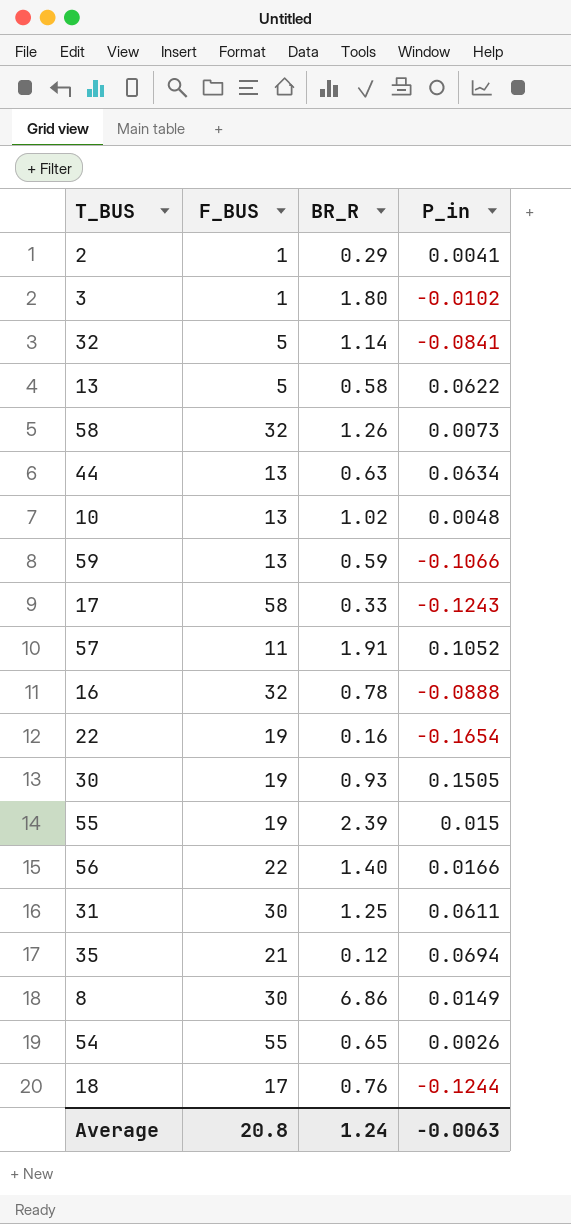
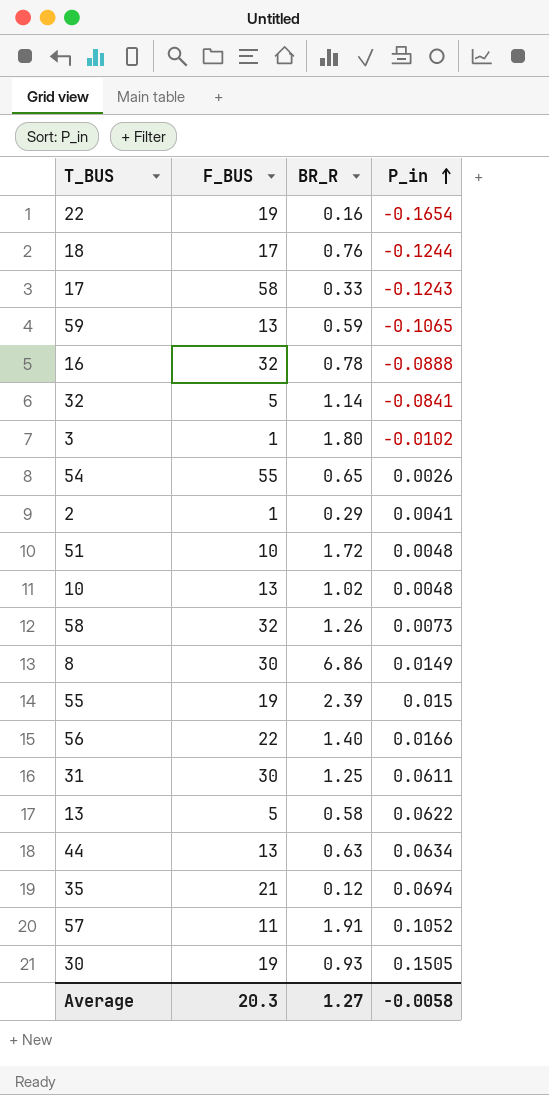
row order: none -> P_in ascending
59 | P_in: -0.1066 -> -0.1065
row 51: none -> 10 | 1.72 | 0.0048
Average | F_BUS: 20.8 -> 20.3
Average | BR_R: 1.24 -> 1.27
Average | P_in: -0.0063 -> -0.0058

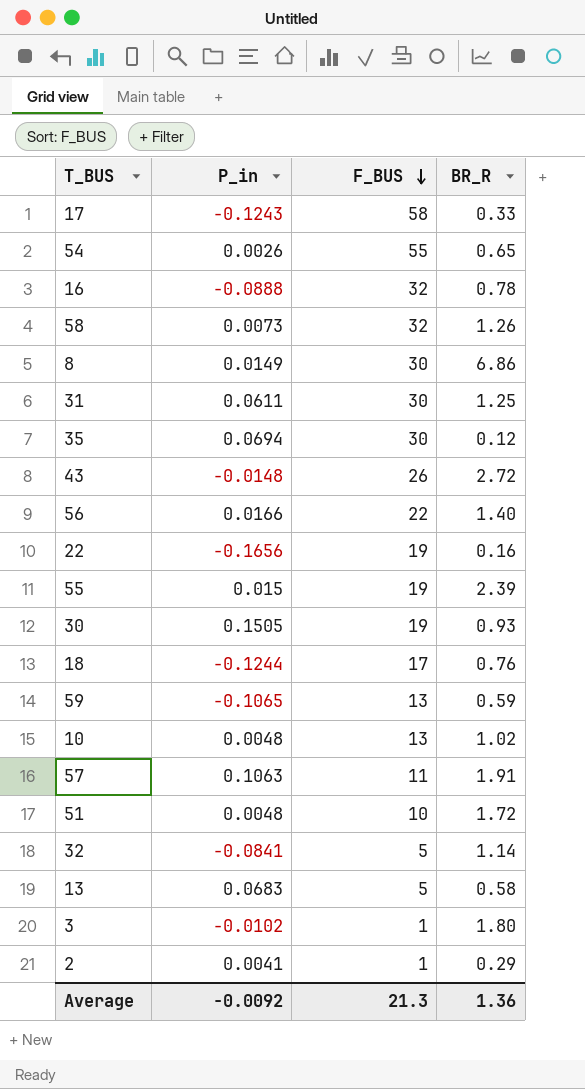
row order: P_in ascending -> F_BUS descending
column P_in | position: 4 -> 2
row 44: 13 | 0.63 | 0.0634 -> none
35 | F_BUS: 21 -> 30
row 43: none -> -0.0148 | 26 | 2.72
22 | P_in: -0.1654 -> -0.1656
57 | P_in: 0.1052 -> 0.1063
13 | P_in: 0.0622 -> 0.0683
Average | P_in: -0.0058 -> -0.0092
Average | F_BUS: 20.3 -> 21.3
Average | BR_R: 1.27 -> 1.36

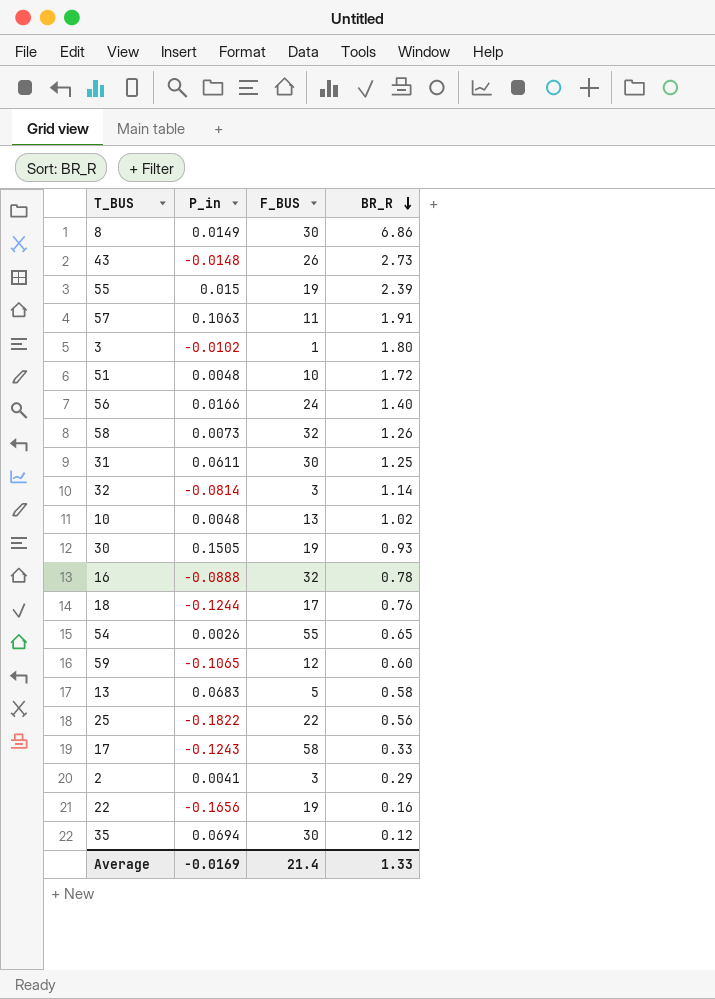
row order: F_BUS descending -> BR_R descending
43 | BR_R: 2.72 -> 2.73
56 | F_BUS: 22 -> 24
32 | P_in: -0.0841 -> -0.0814
32 | F_BUS: 5 -> 3
59 | F_BUS: 13 -> 12
59 | BR_R: 0.59 -> 0.60
row 25: none -> -0.1822 | 22 | 0.56
2 | F_BUS: 1 -> 3
Average | P_in: -0.0092 -> -0.0169
Average | F_BUS: 21.3 -> 21.4
Average | BR_R: 1.36 -> 1.33

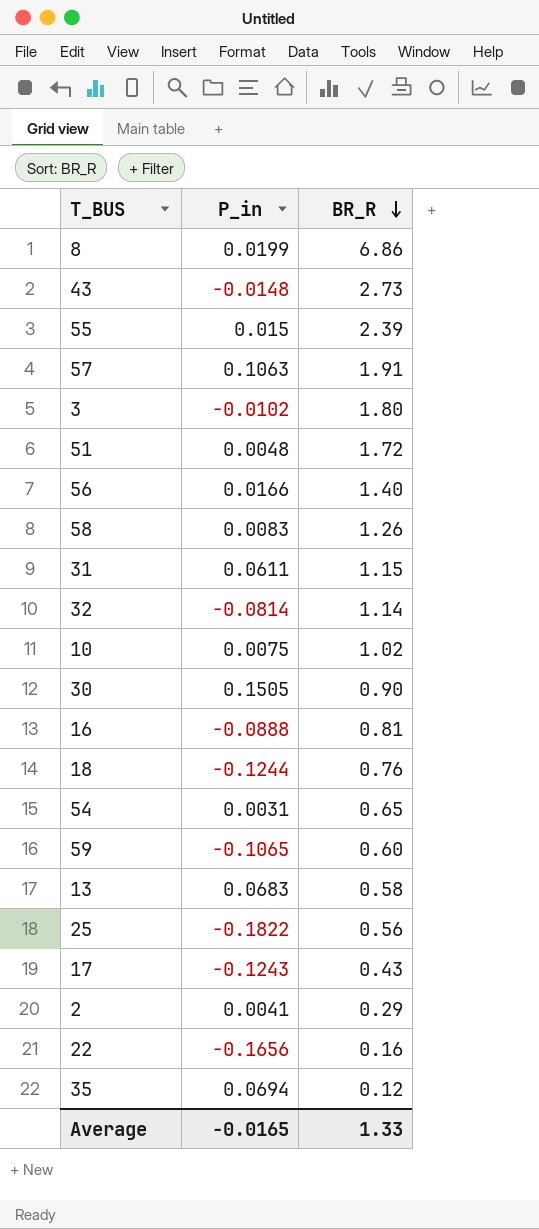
column F_BUS | position: 3 -> none
8 | P_in: 0.0149 -> 0.0199
58 | P_in: 0.0073 -> 0.0083
31 | BR_R: 1.25 -> 1.15
10 | P_in: 0.0048 -> 0.0075
30 | BR_R: 0.93 -> 0.90
16 | BR_R: 0.78 -> 0.81
54 | P_in: 0.0026 -> 0.0031
17 | BR_R: 0.33 -> 0.43
Average | P_in: -0.0169 -> -0.0165

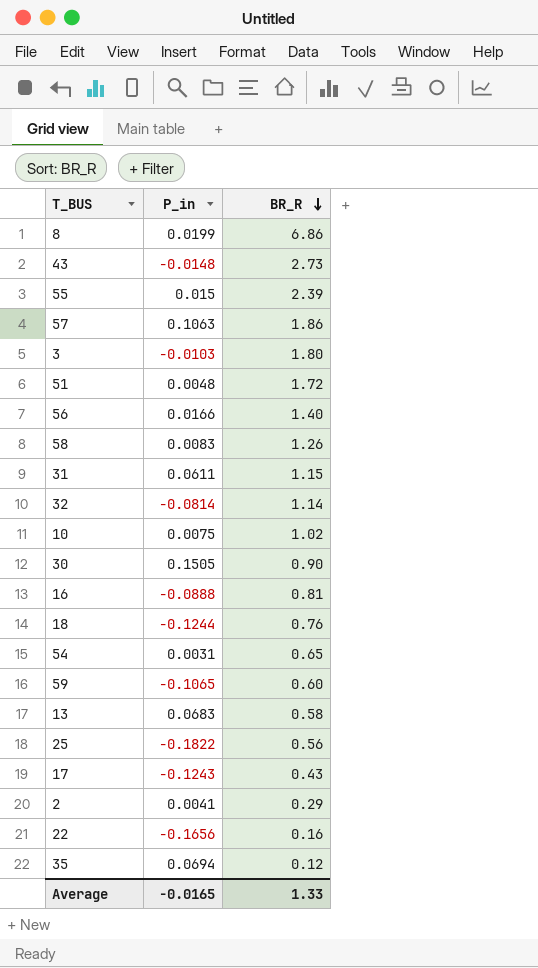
57 | BR_R: 1.91 -> 1.86
3 | P_in: -0.0102 -> -0.0103

